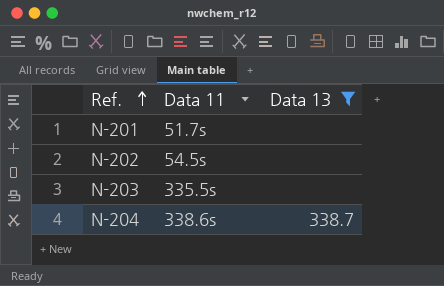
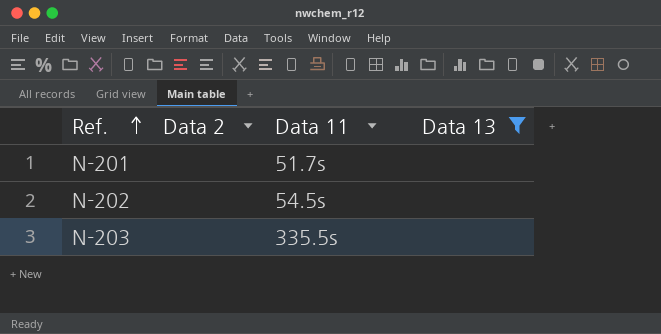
column Data 2 | position: none -> 2
row N-204: 338.6s | 338.7 -> none

